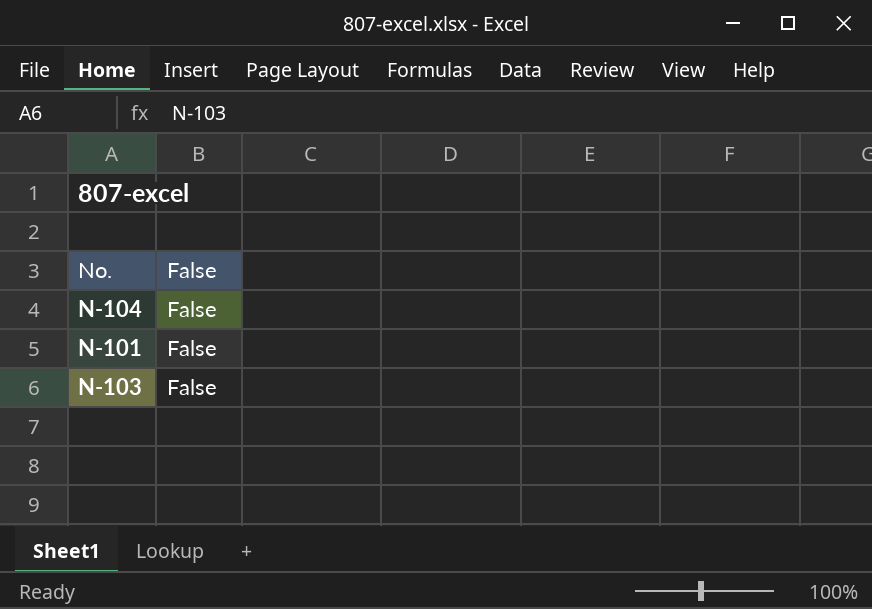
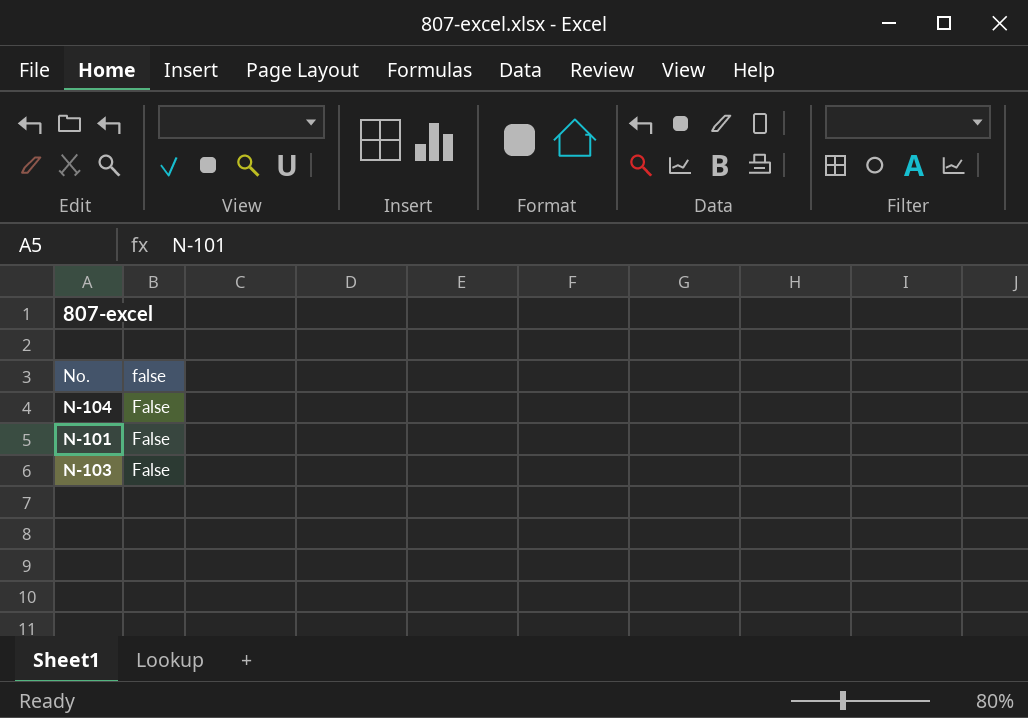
column name: False -> false

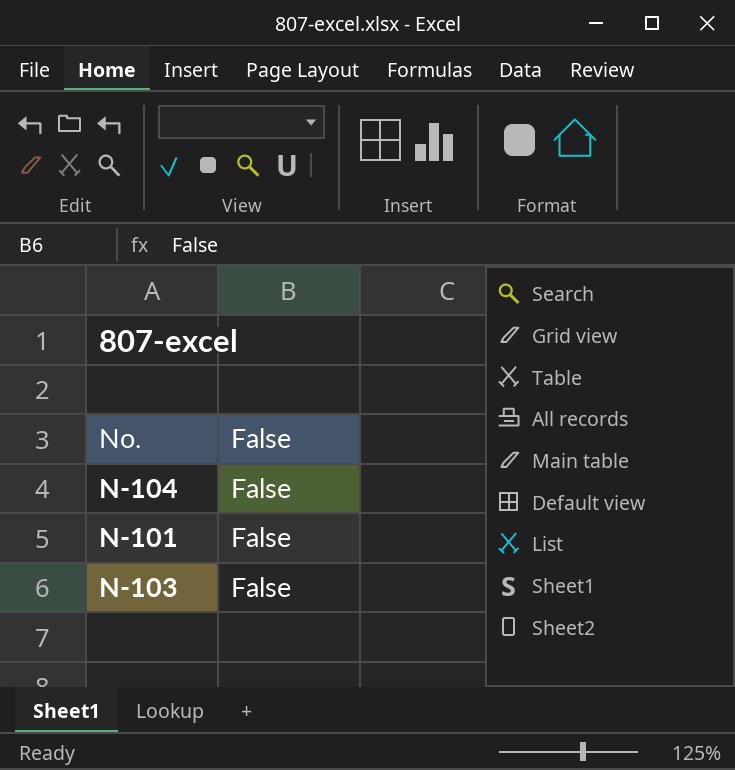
column name: false -> False

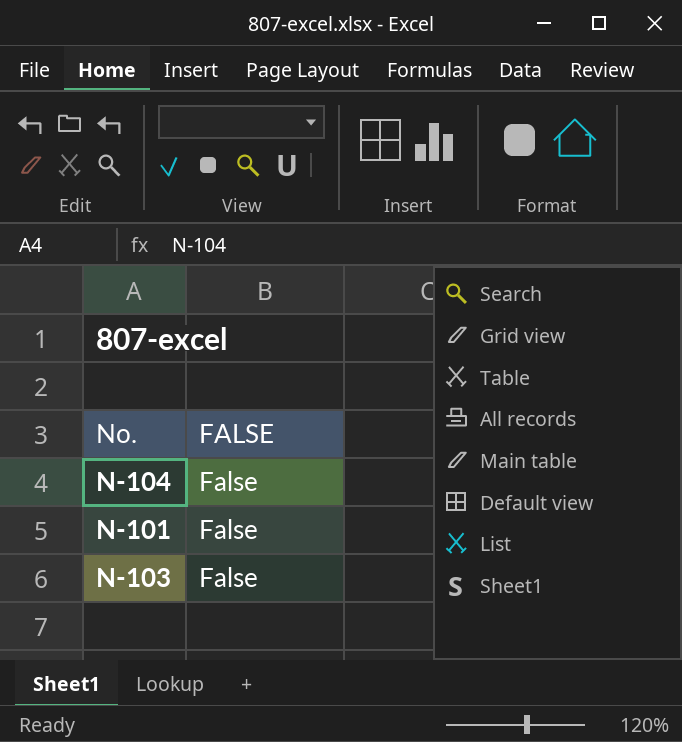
column name: False -> FALSE

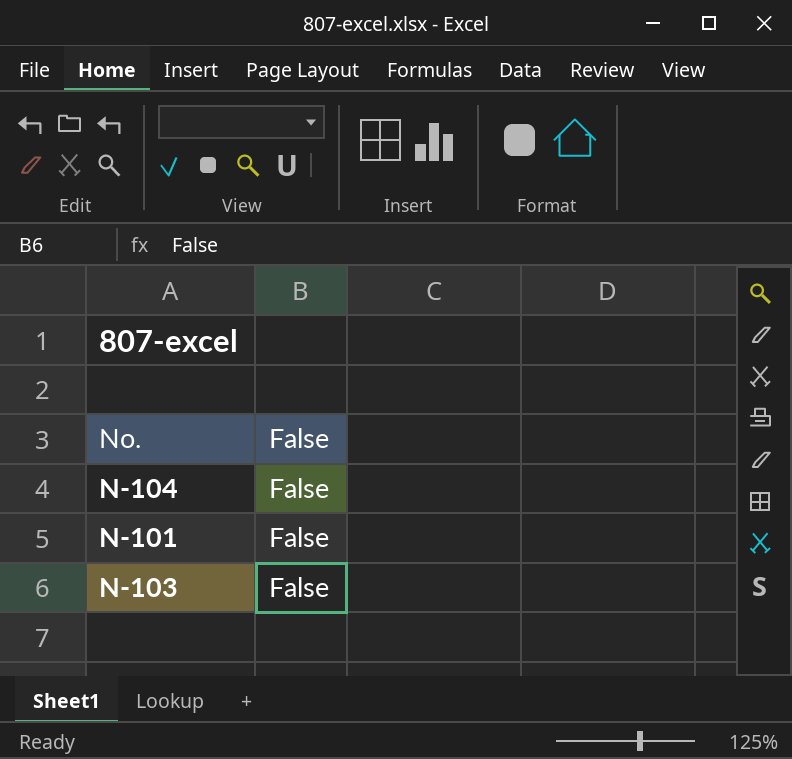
column name: FALSE -> False

